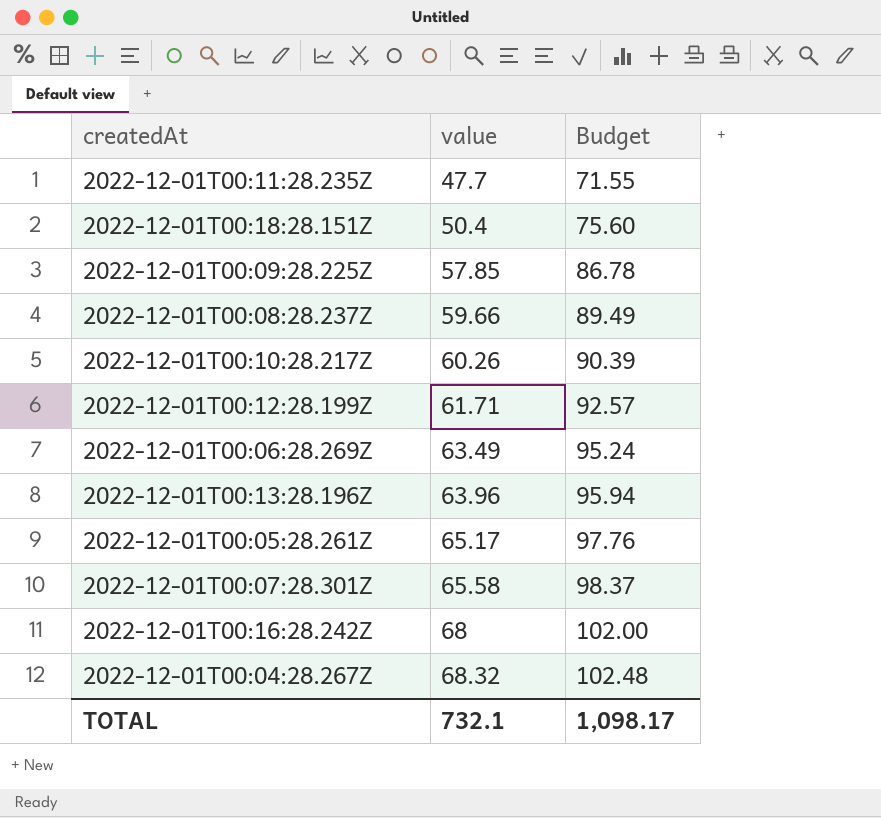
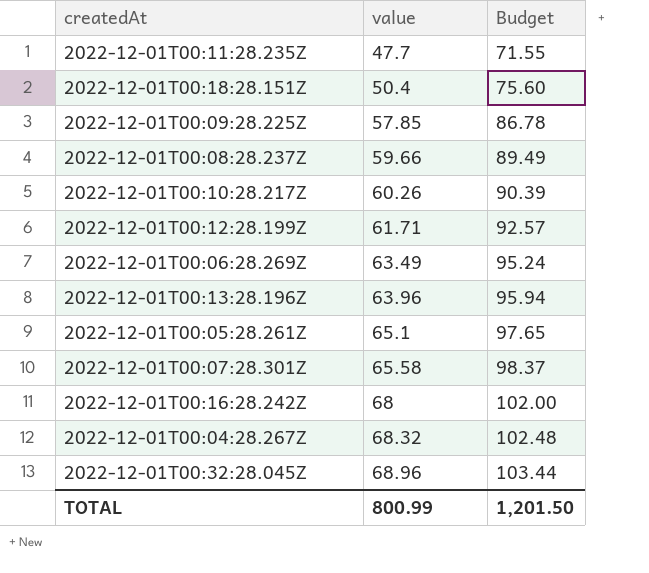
2022-12-01T00:05:28.261Z | value: 65.17 -> 65.1
2022-12-01T00:05:28.261Z | Budget: 97.76 -> 97.65
row 2022-12-01T00:32:28.045Z: none -> 68.96 | 103.44
TOTAL | value: 732.1 -> 800.99
TOTAL | Budget: 1,098.17 -> 1,201.50

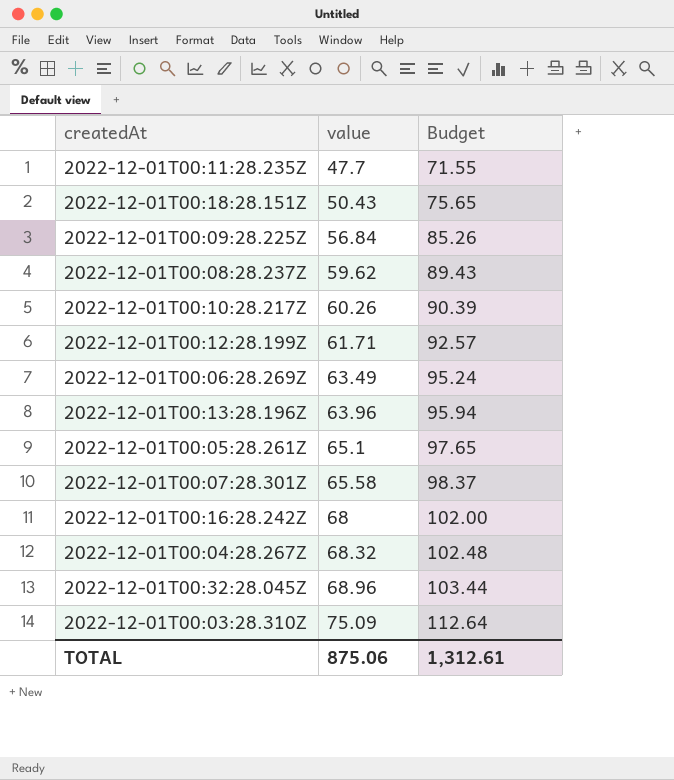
2022-12-01T00:18:28.151Z | value: 50.4 -> 50.43
2022-12-01T00:18:28.151Z | Budget: 75.60 -> 75.65
2022-12-01T00:09:28.225Z | value: 57.85 -> 56.84
2022-12-01T00:09:28.225Z | Budget: 86.78 -> 85.26
2022-12-01T00:08:28.237Z | value: 59.66 -> 59.62
2022-12-01T00:08:28.237Z | Budget: 89.49 -> 89.43
row 2022-12-01T00:03:28.310Z: none -> 75.09 | 112.64
TOTAL | value: 800.99 -> 875.06
TOTAL | Budget: 1,201.50 -> 1,312.61

